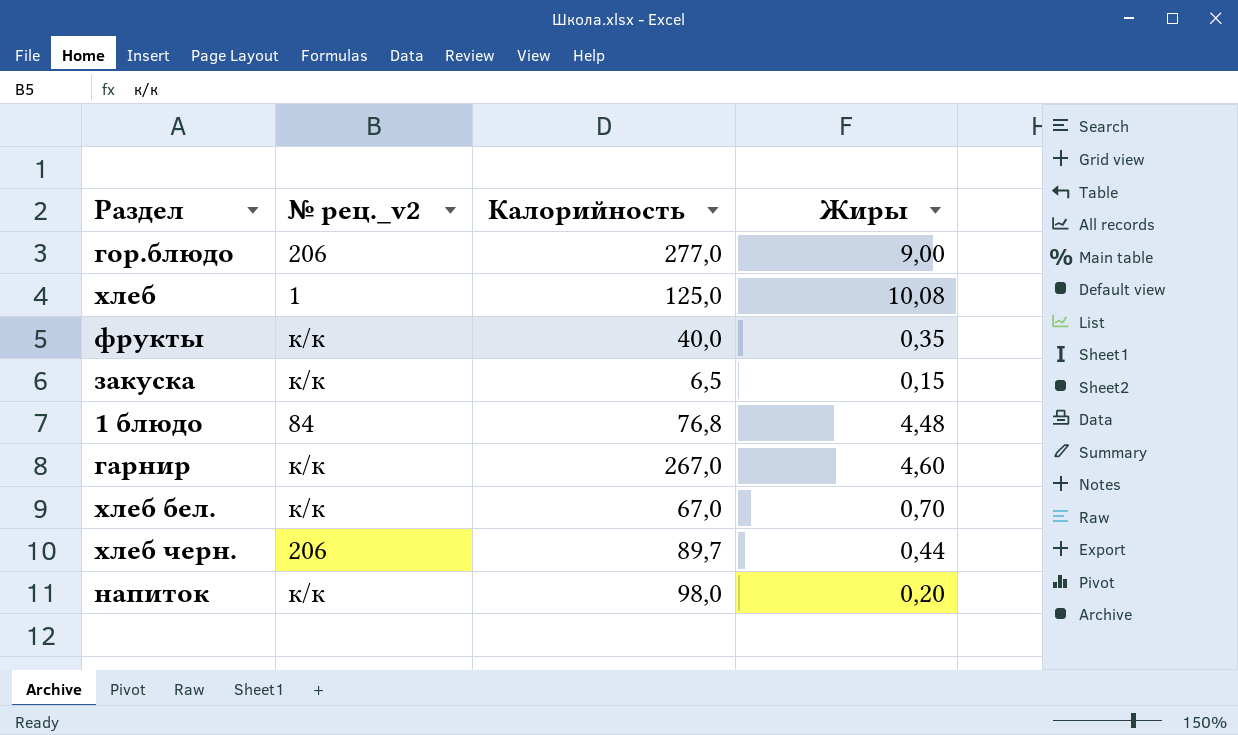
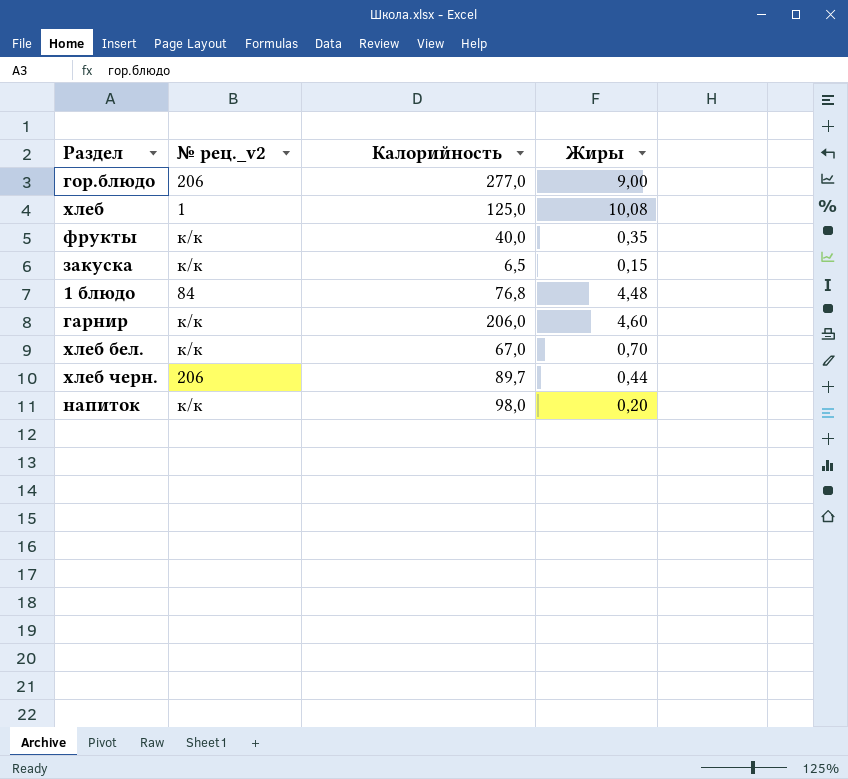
гарнир | Калорийность: 267,0 -> 206,0

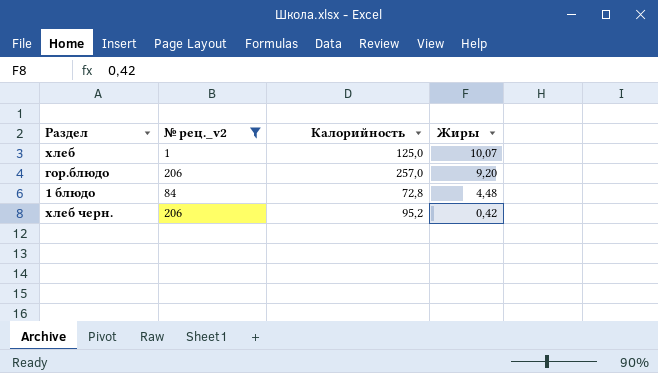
filter: none -> № рец._v2 != к/к
row order: none -> Жиры descending
хлеб | Жиры: 10,08 -> 10,07
гор.блюдо | Калорийность: 277,0 -> 257,0
гор.блюдо | Жиры: 9,00 -> 9,20
1 блюдо | Калорийность: 76,8 -> 72,8
хлеб черн. | Калорийность: 89,7 -> 95,2
хлеб черн. | Жиры: 0,44 -> 0,42

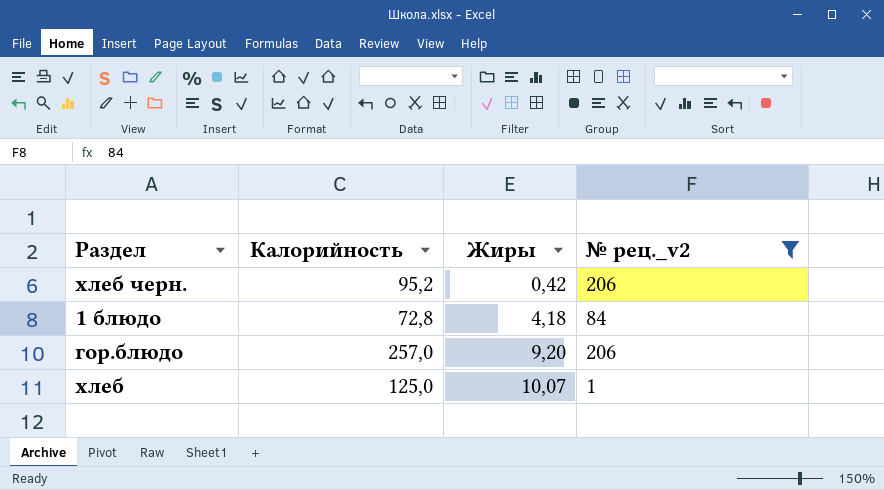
row order: Жиры descending -> Жиры ascending
column № рец._v2 | position: 2 -> 4
1 блюдо | Жиры: 4,48 -> 4,18

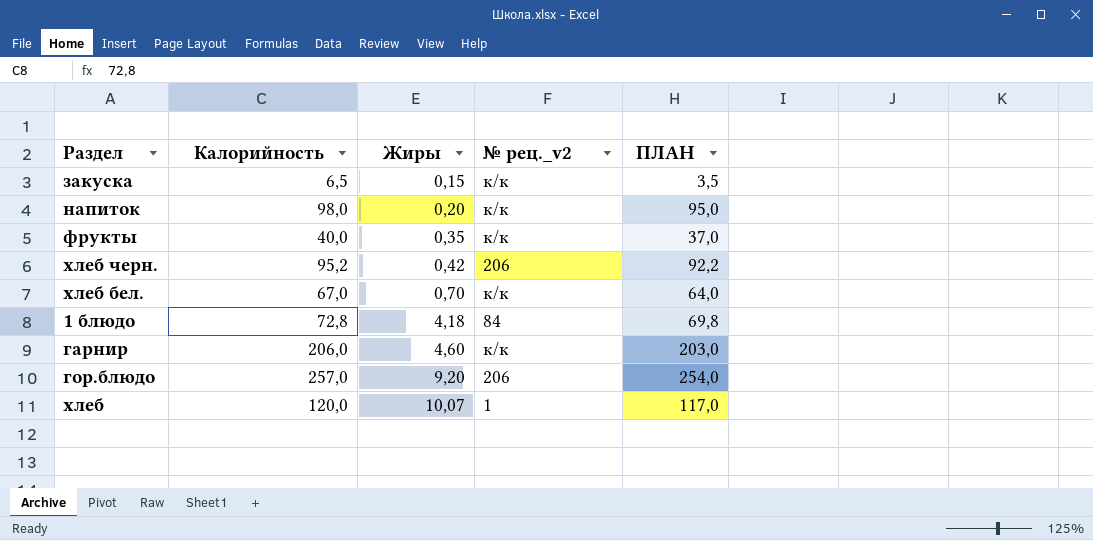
filter: № рец._v2 != к/к -> none
column ПЛАН | formula: none -> [Калорийность] - 3
хлеб | Калорийность: 125,0 -> 120,0

